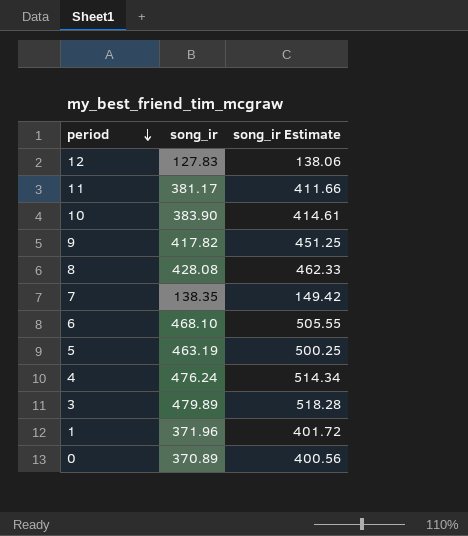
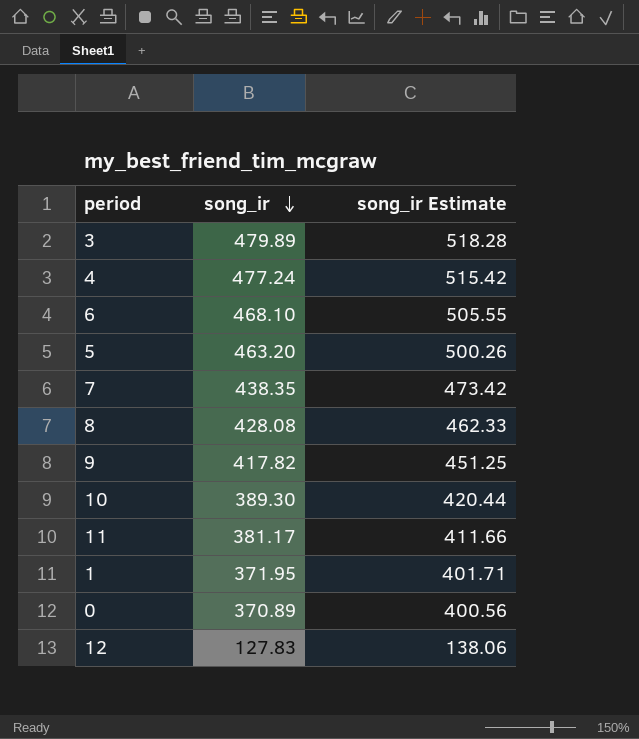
row order: period descending -> song_ir descending
4 | song_ir: 476.24 -> 477.24
4 | song_ir Estimate: 514.34 -> 515.42
5 | song_ir: 463.19 -> 463.20
5 | song_ir Estimate: 500.25 -> 500.26
7 | song_ir: 138.35 -> 438.35
7 | song_ir Estimate: 149.42 -> 473.42
10 | song_ir: 383.90 -> 389.30
10 | song_ir Estimate: 414.61 -> 420.44
1 | song_ir: 371.96 -> 371.95
1 | song_ir Estimate: 401.72 -> 401.71

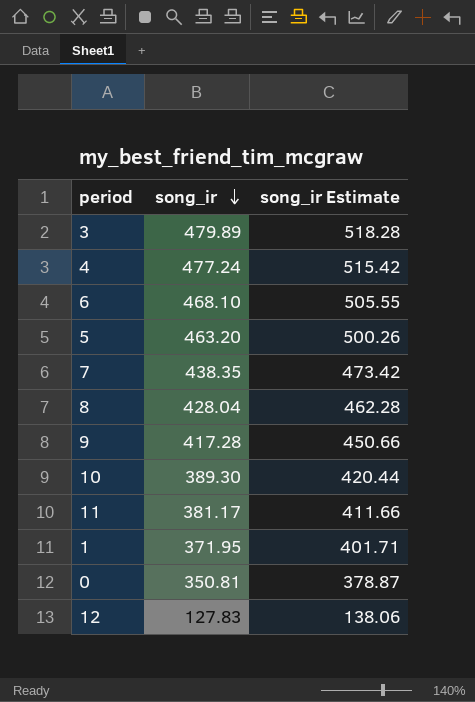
8 | song_ir: 428.08 -> 428.04
8 | song_ir Estimate: 462.33 -> 462.28
9 | song_ir: 417.82 -> 417.28
9 | song_ir Estimate: 451.25 -> 450.66
0 | song_ir: 370.89 -> 350.81
0 | song_ir Estimate: 400.56 -> 378.87

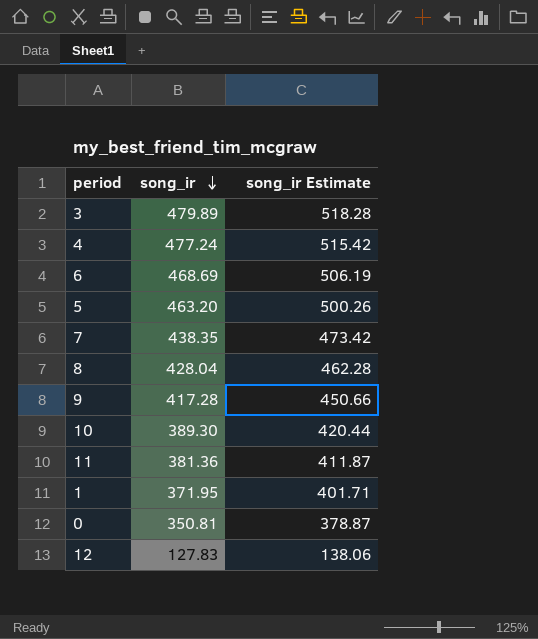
6 | song_ir: 468.10 -> 468.69
6 | song_ir Estimate: 505.55 -> 506.19
11 | song_ir: 381.17 -> 381.36
11 | song_ir Estimate: 411.66 -> 411.87

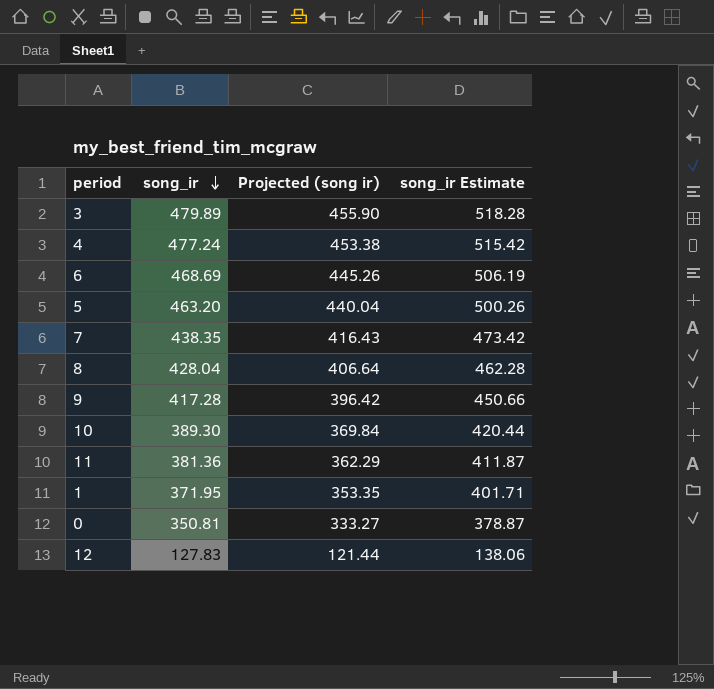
column Projected (song ir) | formula: none -> [song_ir] * 0.95

